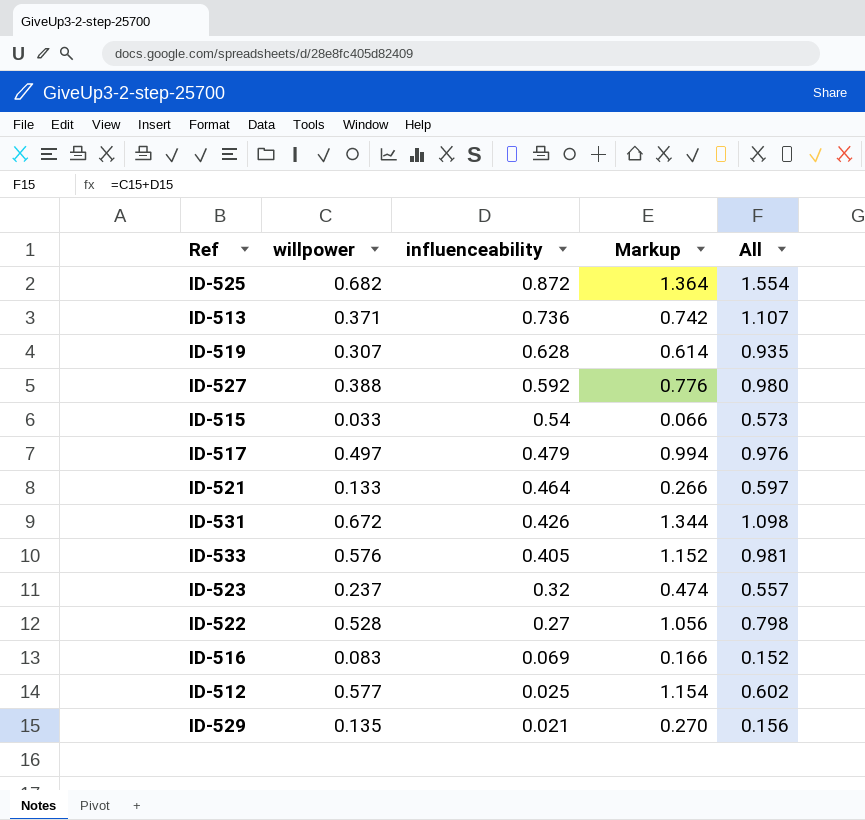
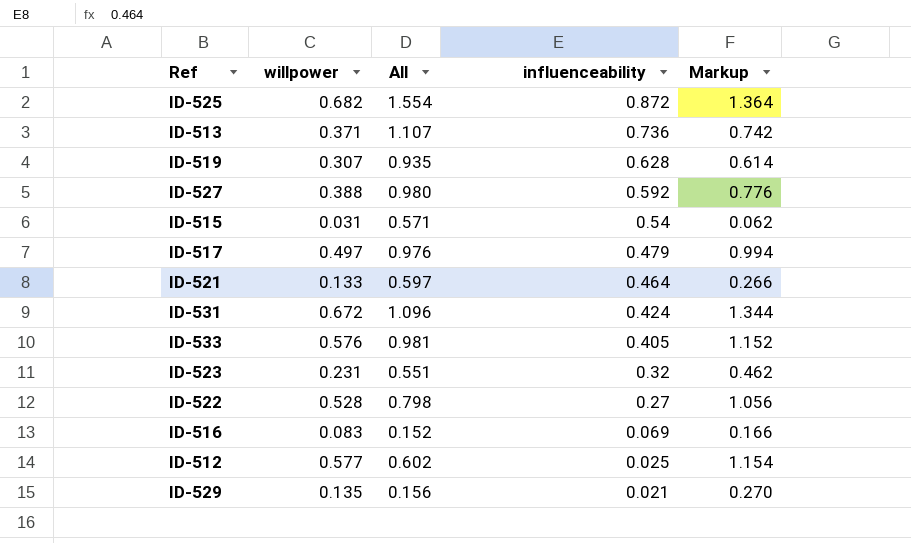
column All | position: 5 -> 3
ID-515 | willpower: 0.033 -> 0.031
ID-515 | All: 0.573 -> 0.571
ID-515 | Markup: 0.066 -> 0.062
ID-531 | All: 1.098 -> 1.096
ID-531 | influenceability: 0.426 -> 0.424
ID-523 | willpower: 0.237 -> 0.231
ID-523 | All: 0.557 -> 0.551
ID-523 | Markup: 0.474 -> 0.462

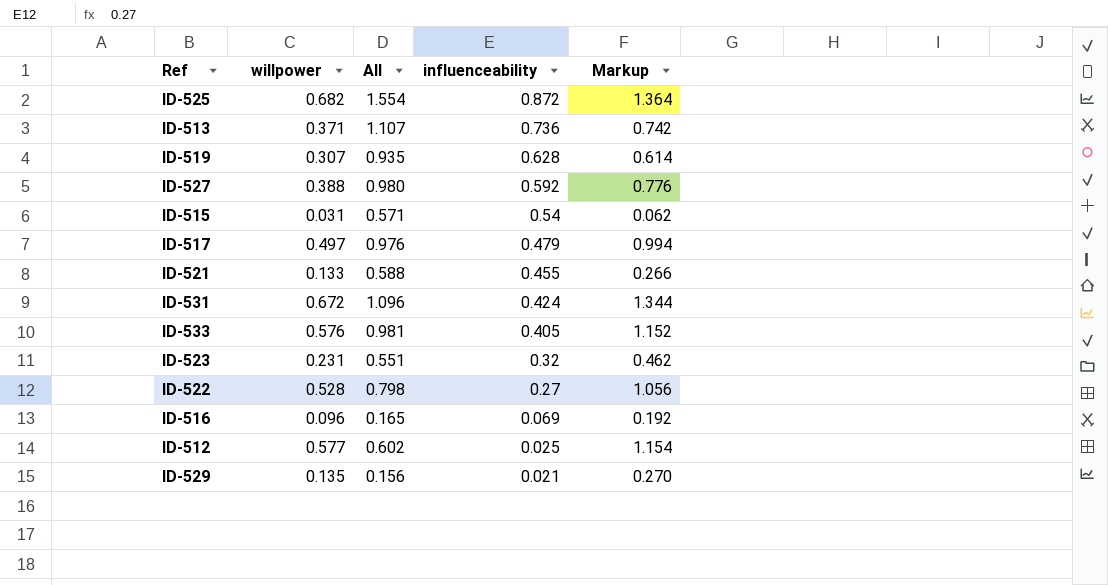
ID-521 | All: 0.597 -> 0.588
ID-521 | influenceability: 0.464 -> 0.455
ID-516 | willpower: 0.083 -> 0.096
ID-516 | All: 0.152 -> 0.165
ID-516 | Markup: 0.166 -> 0.192

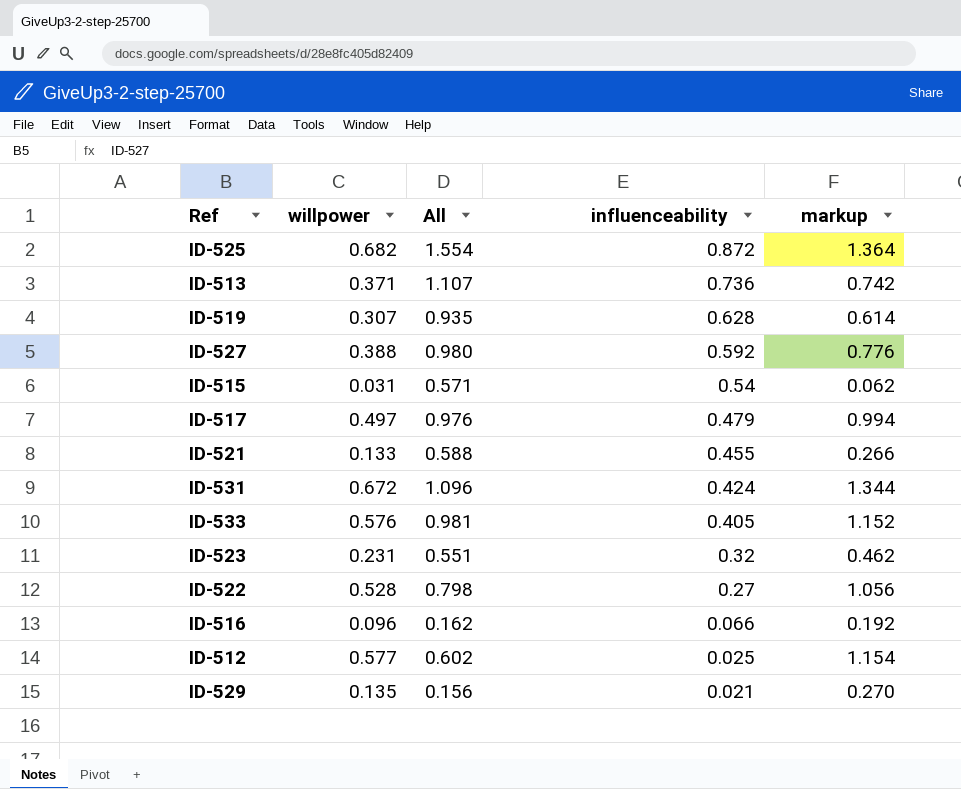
column name: Markup -> markup
ID-516 | All: 0.165 -> 0.162
ID-516 | influenceability: 0.069 -> 0.066

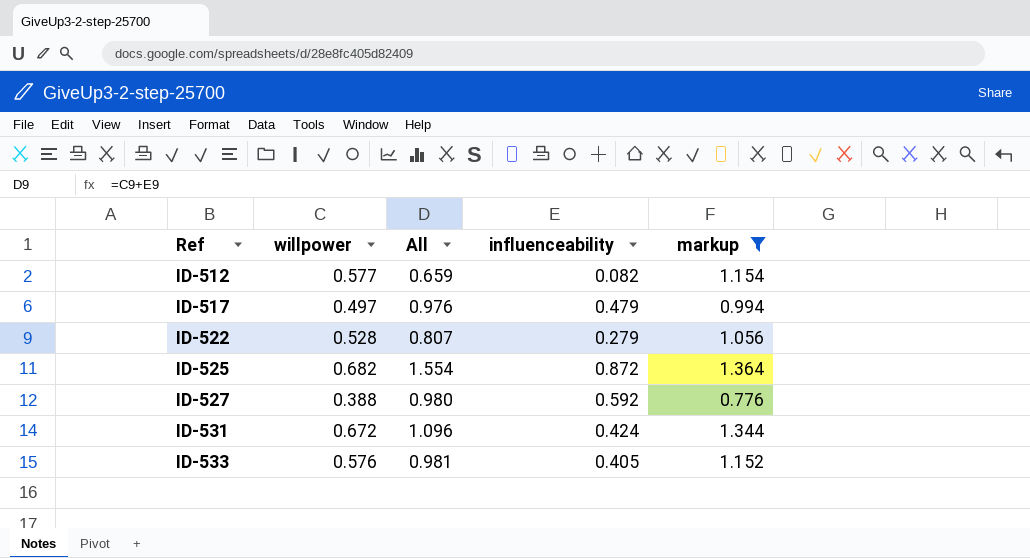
filter: none -> markup >= 0.776
row order: influenceability descending -> Ref ascending
ID-512 | All: 0.602 -> 0.659
ID-512 | influenceability: 0.025 -> 0.082
ID-522 | All: 0.798 -> 0.807
ID-522 | influenceability: 0.27 -> 0.279

